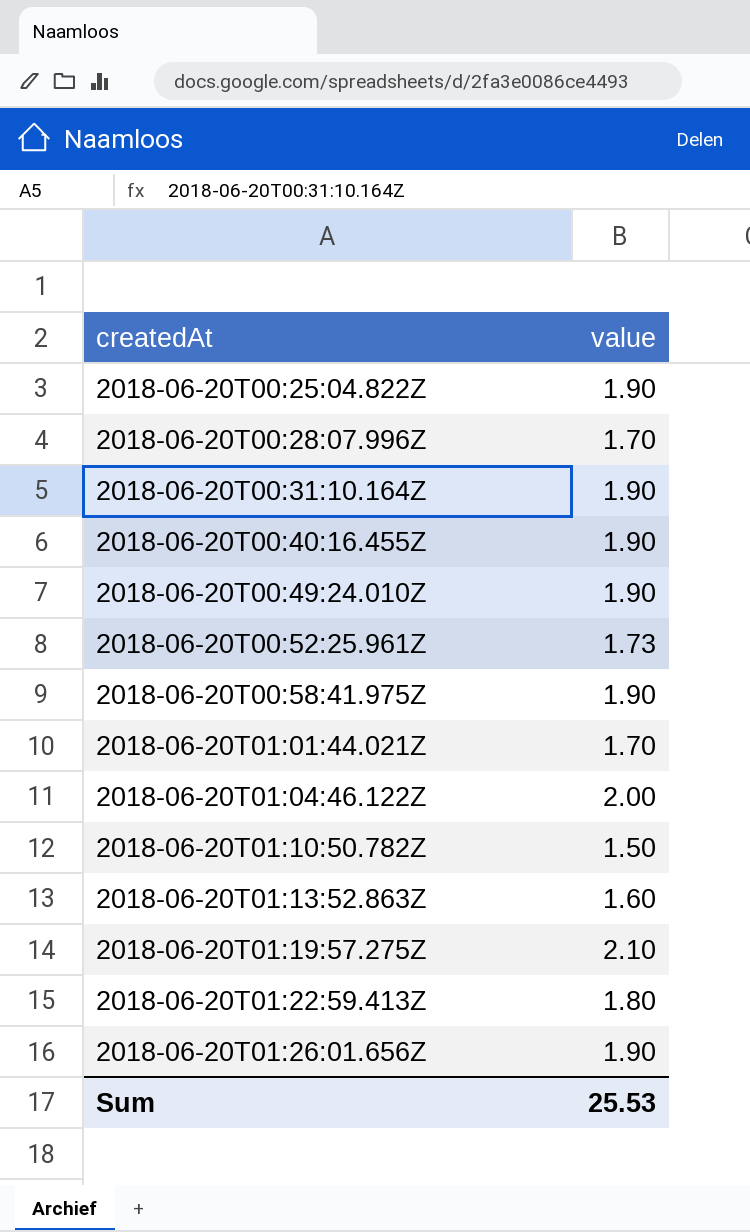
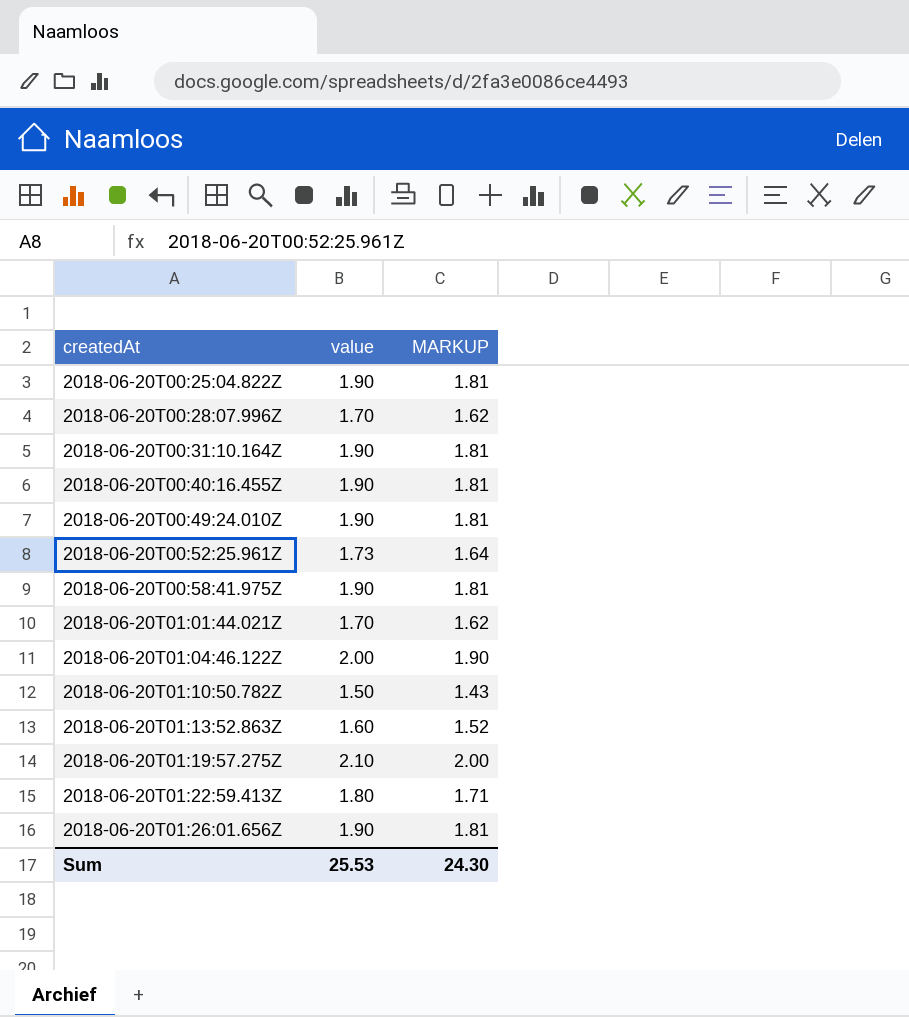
column MARKUP | formula: none -> [value] * 0.95

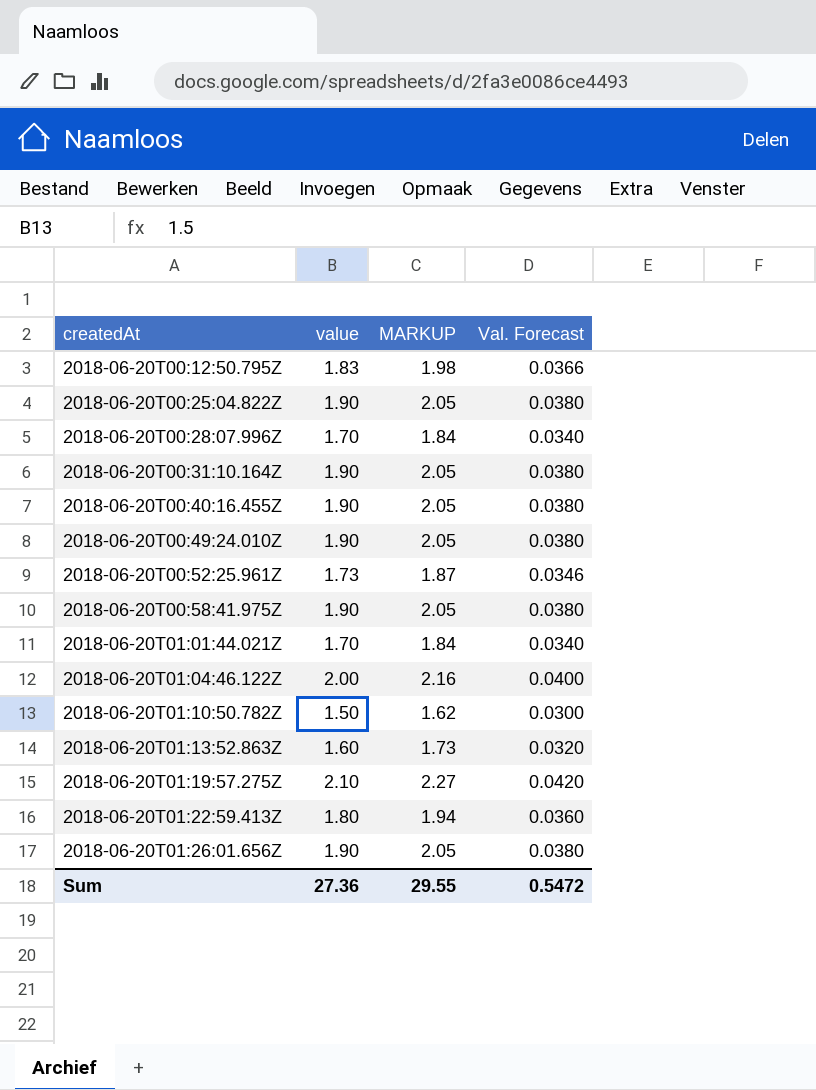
column MARKUP | formula: [value] * 0.95 -> [value] * 1.08
column Val. Forecast | formula: none -> [value] * 0.02
row 2018-06-20T00:12:50.795Z: none -> 1.83 | 1.98 | 0.0366
Sum | value: 25.53 -> 27.36
Sum | MARKUP: 24.30 -> 29.55

